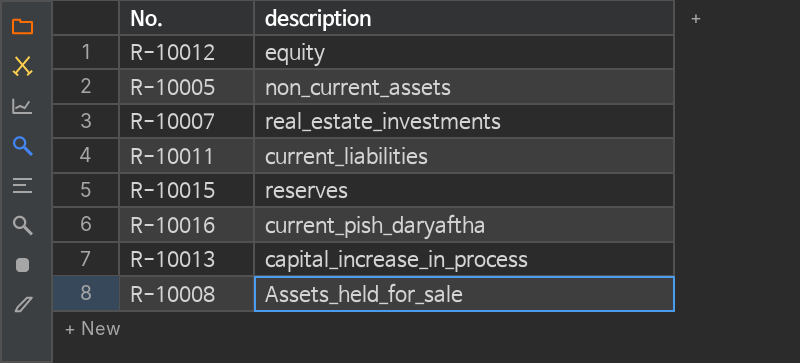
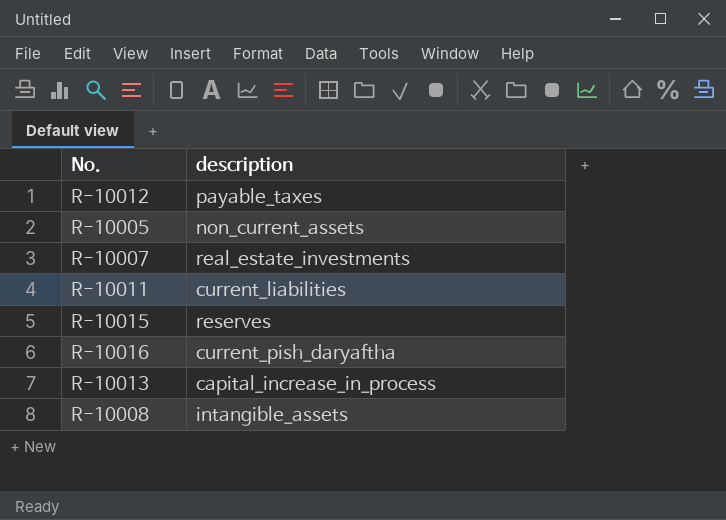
R-10012 | description: equity -> payable_taxes
R-10008 | description: Assets_held_for_sale -> intangible_assets

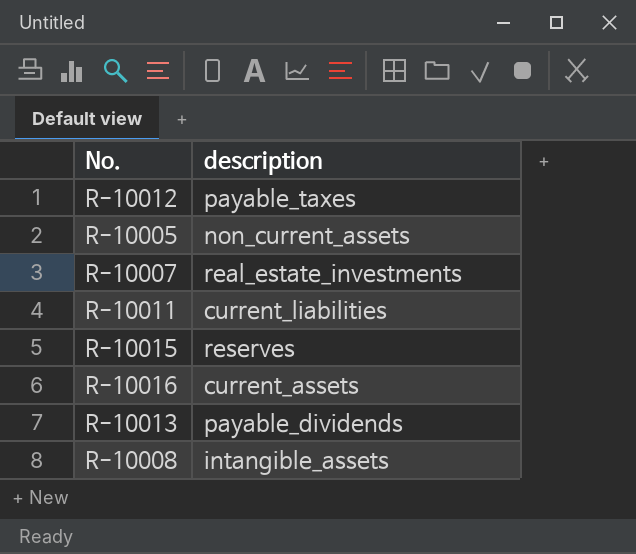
R-10016 | description: current_pish_daryaftha -> current_assets
R-10013 | description: capital_increase_in_process -> payable_dividends

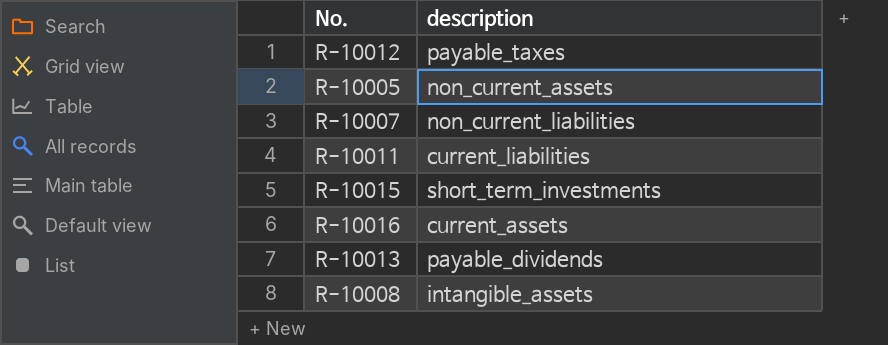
R-10007 | description: real_estate_investments -> non_current_liabilities
R-10015 | description: reserves -> short_term_investments

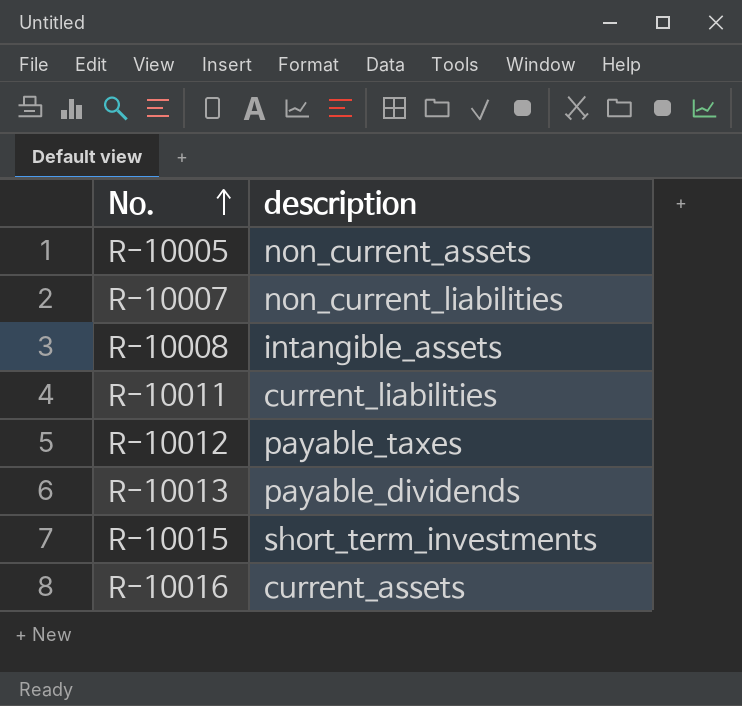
row order: none -> No. ascending

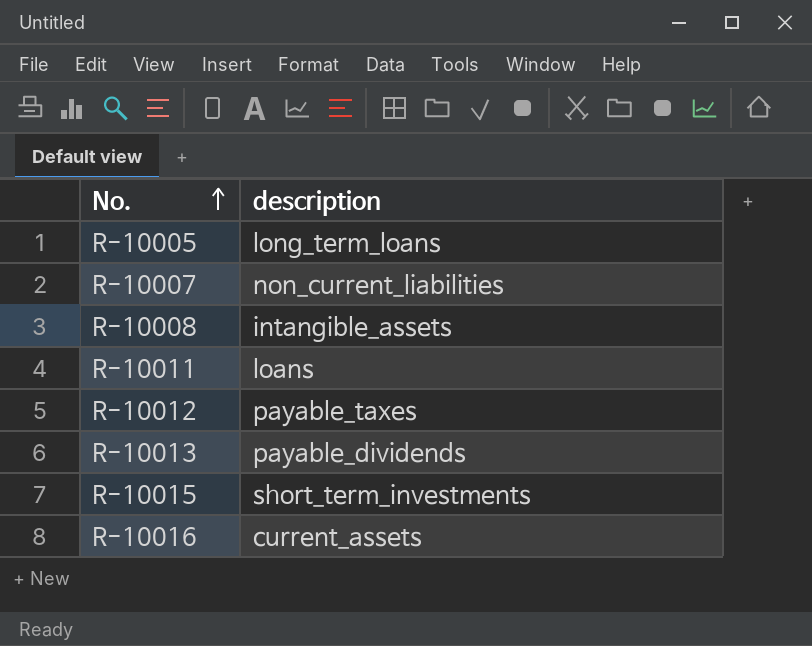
R-10005 | description: non_current_assets -> long_term_loans
R-10011 | description: current_liabilities -> loans

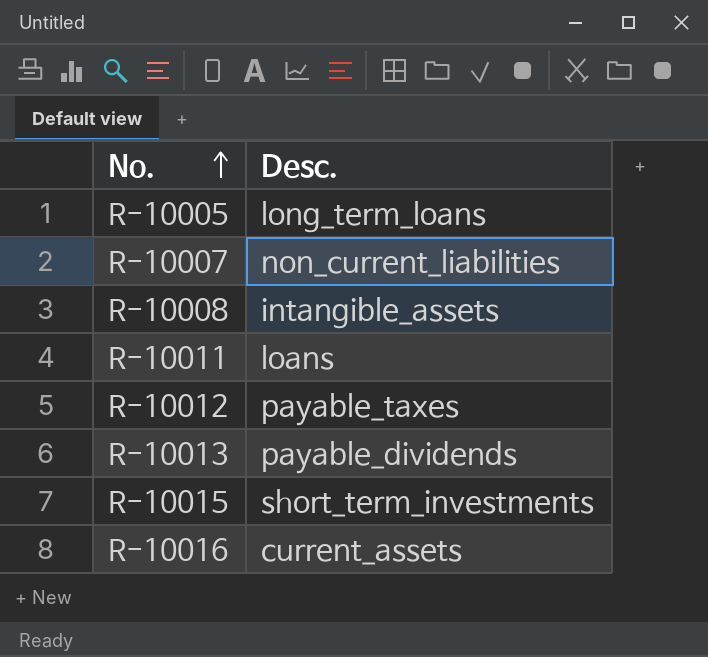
column name: description -> Desc.

